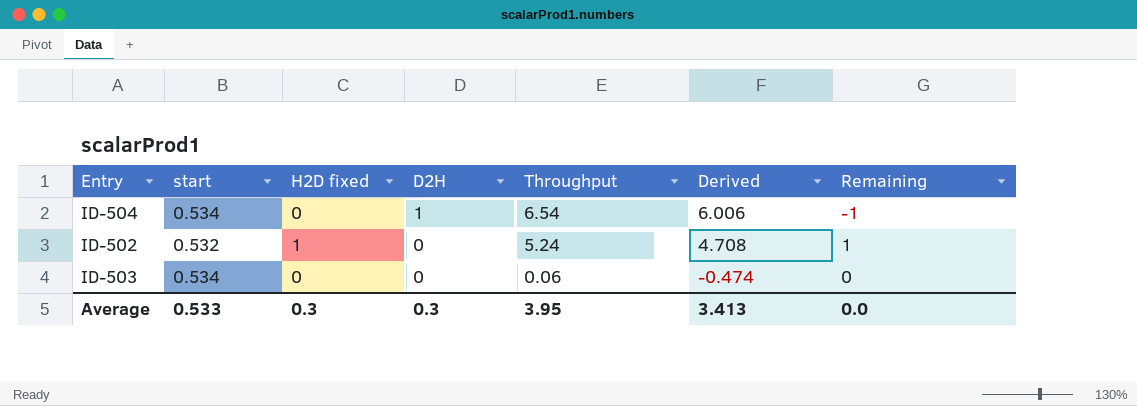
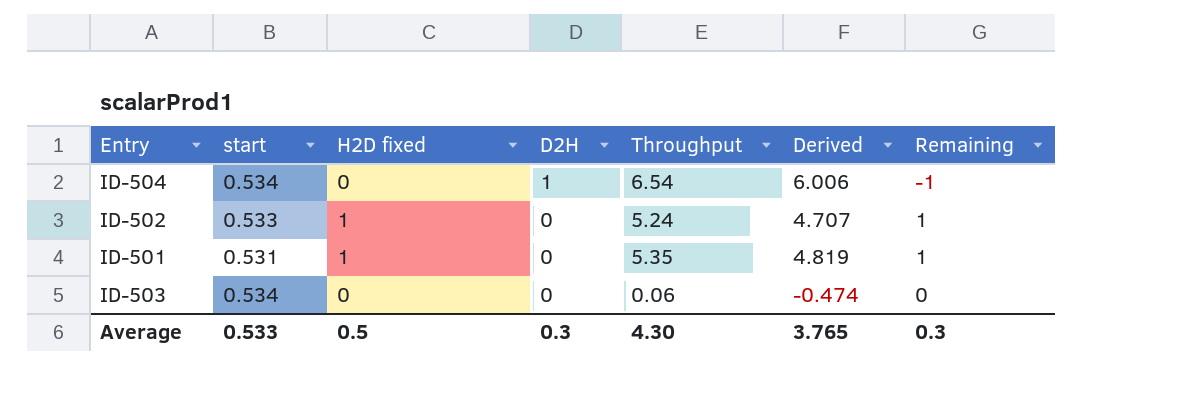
ID-502 | start: 0.532 -> 0.533
ID-502 | Derived: 4.708 -> 4.707
row ID-501: none -> 0.531 | 1 | 0 | 5.35 | 4.819 | 1
Average | H2D fixed: 0.3 -> 0.5
Average | Throughput: 3.95 -> 4.30
Average | Derived: 3.413 -> 3.765
Average | Remaining: 0.0 -> 0.3

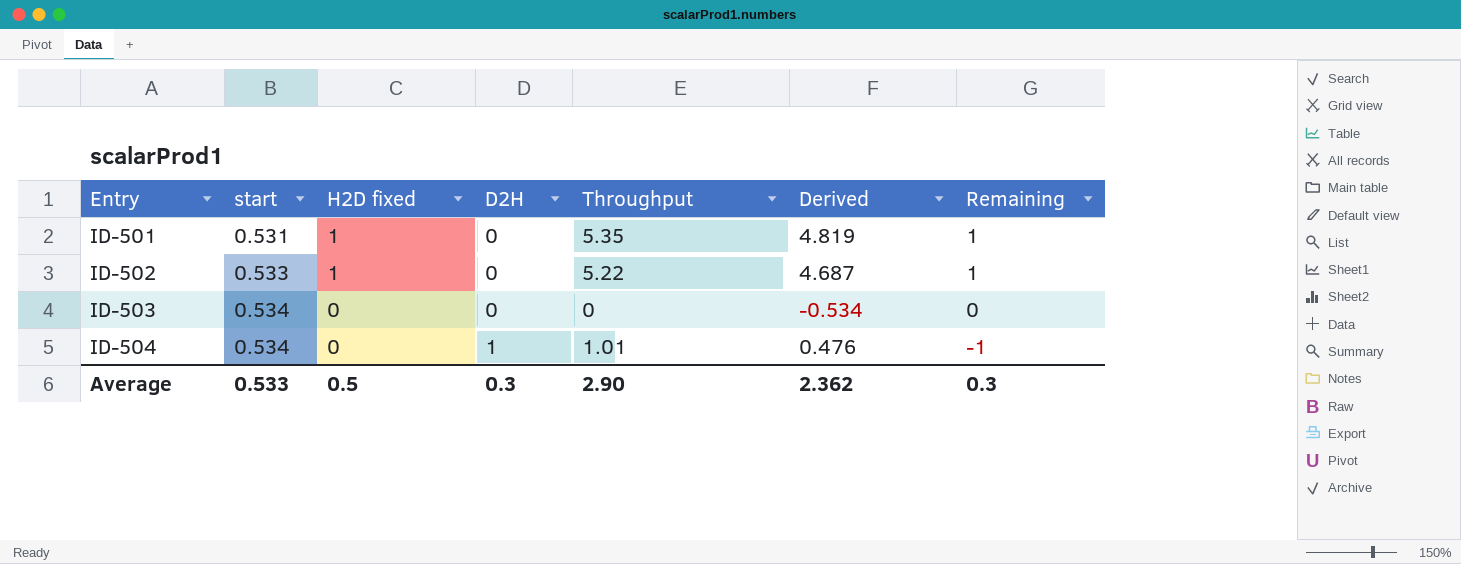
row order: D2H descending -> Entry ascending
ID-502 | Throughput: 5.24 -> 5.22
ID-502 | Derived: 4.707 -> 4.687
ID-503 | Throughput: 0.06 -> 0
ID-503 | Derived: -0.474 -> -0.534
ID-504 | Throughput: 6.54 -> 1.01
ID-504 | Derived: 6.006 -> 0.476
Average | Throughput: 4.30 -> 2.90
Average | Derived: 3.765 -> 2.362

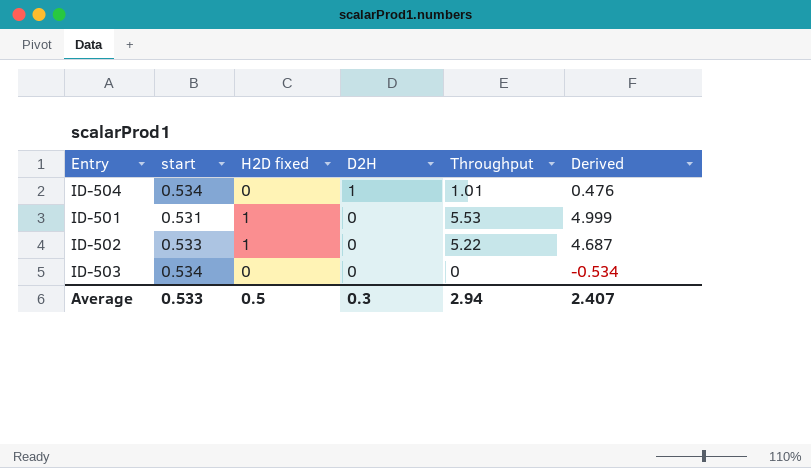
row order: Entry ascending -> D2H descending
column Remaining | formula: [H2D fixed] - [D2H] -> none
ID-501 | Throughput: 5.35 -> 5.53
ID-501 | Derived: 4.819 -> 4.999
Average | Throughput: 2.90 -> 2.94
Average | Derived: 2.362 -> 2.407

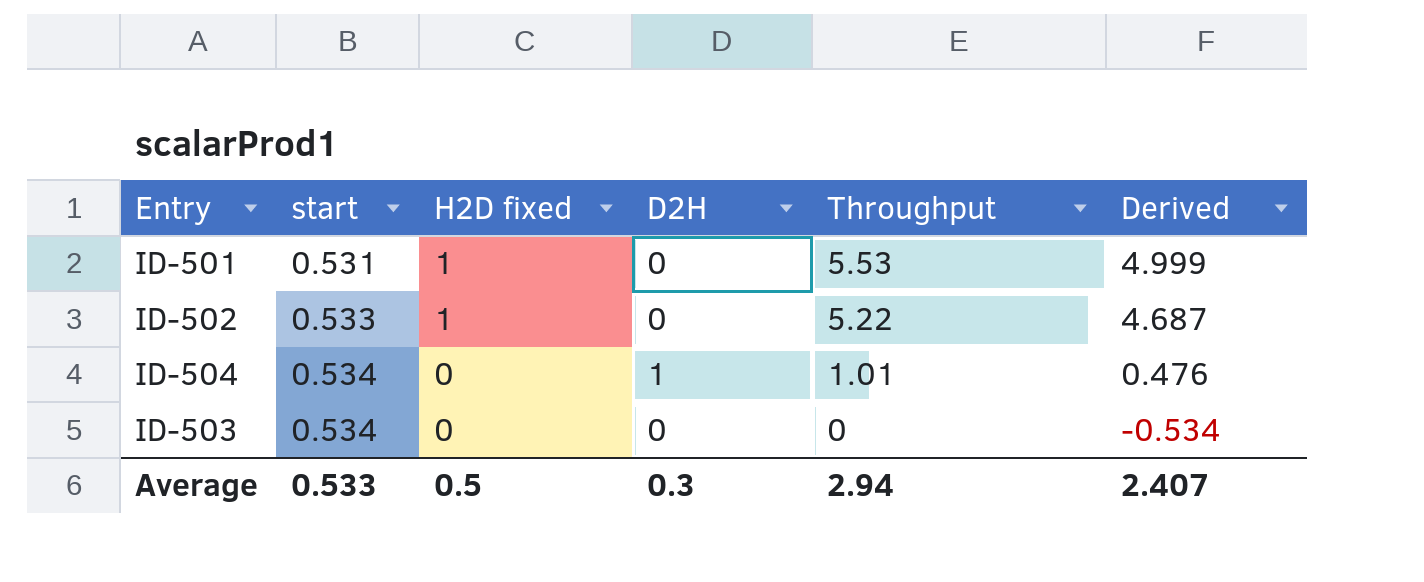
row order: D2H descending -> start ascending

